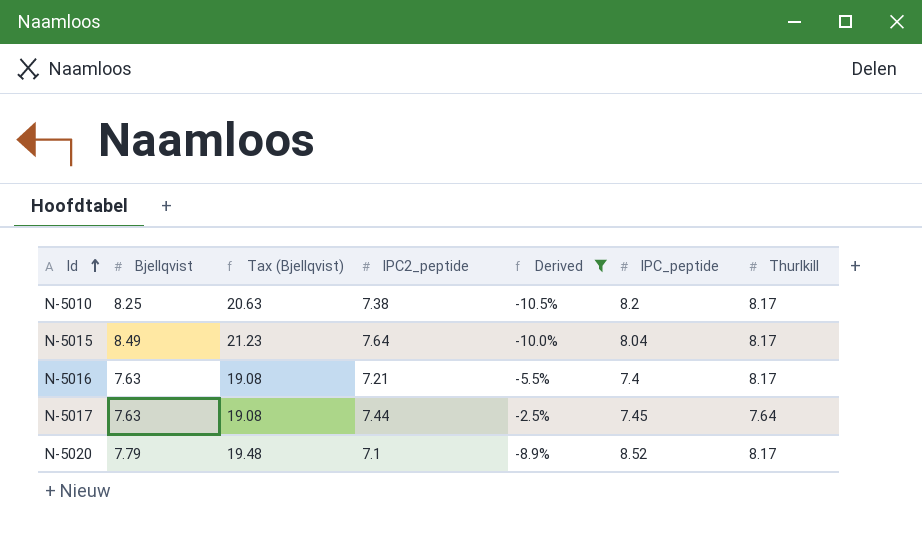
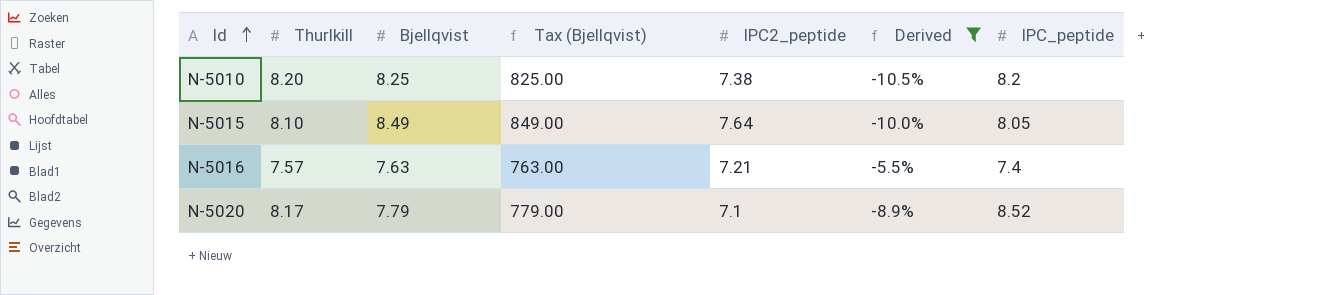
column Thurlkill | position: 7 -> 2
column Tax (Bjellqvist) | formula: [Bjellqvist] * 2.5 -> [Bjellqvist] * 100
row N-5017: 7.63 | 19.08 | 7.44 | -2.5% | 7.45 | 7.64 -> none
N-5010 | Thurlkill: 8.17 -> 8.20
N-5015 | Thurlkill: 8.17 -> 8.10
N-5015 | IPC_peptide: 8.04 -> 8.05
N-5016 | Thurlkill: 8.17 -> 7.57

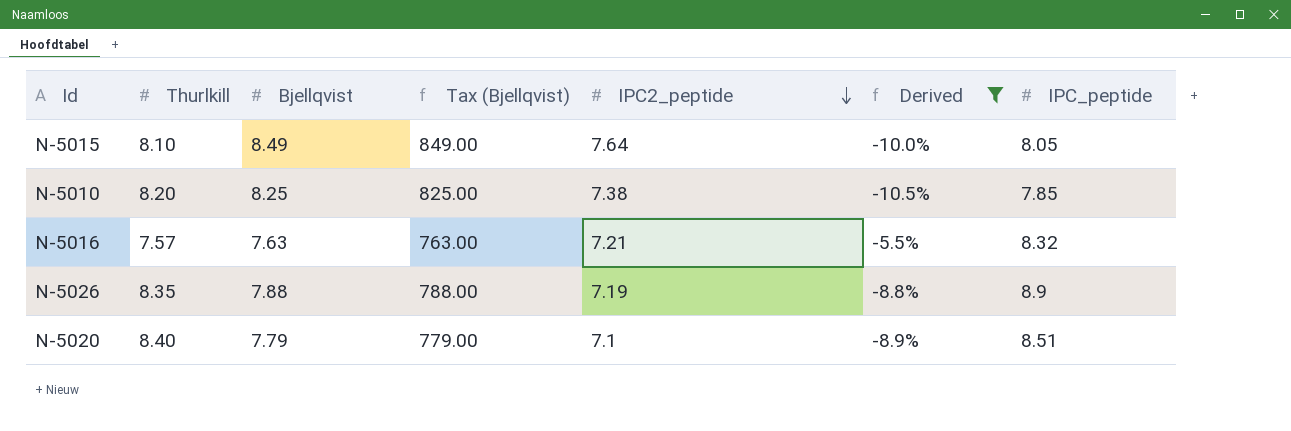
row order: Id ascending -> IPC2_peptide descending
N-5010 | IPC_peptide: 8.2 -> 7.85
N-5016 | IPC_peptide: 7.4 -> 8.32
row N-5026: none -> 8.35 | 7.88 | 788.00 | 7.19 | -8.8% | 8.9
N-5020 | Thurlkill: 8.17 -> 8.40
N-5020 | IPC_peptide: 8.52 -> 8.51

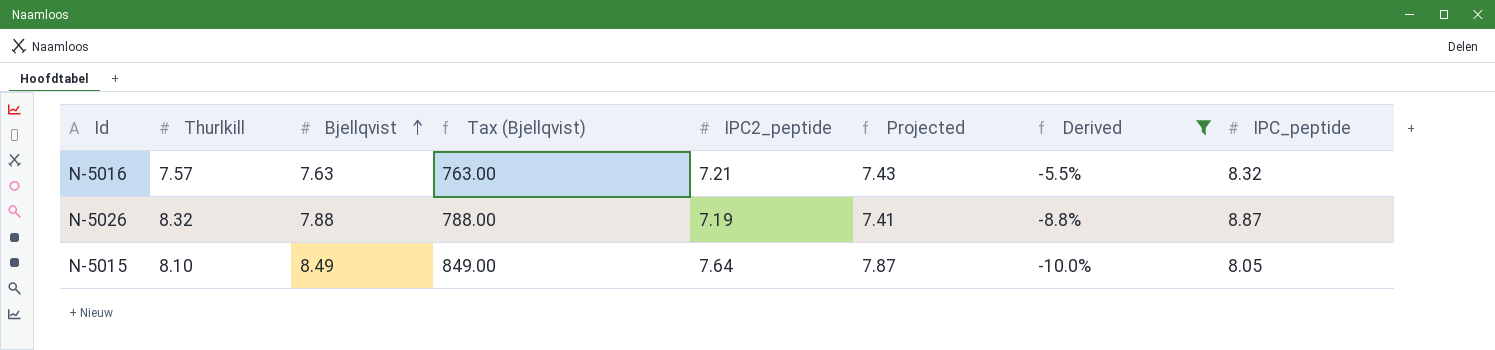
row order: IPC2_peptide descending -> Bjellqvist ascending
column Projected | formula: none -> [IPC2_peptide] * 1.03
row N-5010: 8.20 | 8.25 | 825.00 | 7.38 | -10.5% | 7.85 -> none
row N-5020: 8.40 | 7.79 | 779.00 | 7.1 | -8.9% | 8.51 -> none
N-5026 | Thurlkill: 8.35 -> 8.32
N-5026 | IPC_peptide: 8.9 -> 8.87

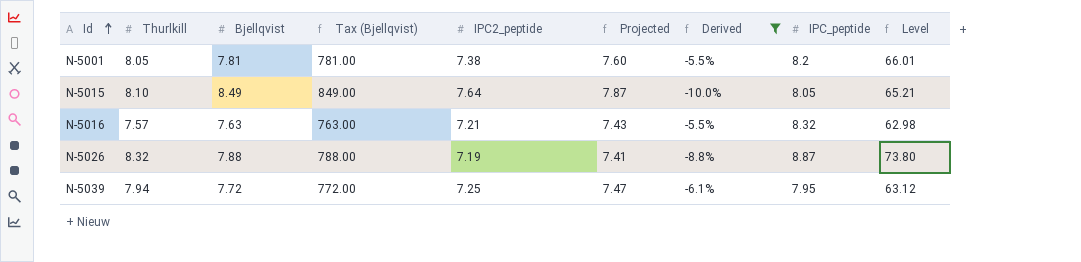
row order: Bjellqvist ascending -> Id ascending
column Level | formula: none -> [Thurlkill] * [IPC_peptide]
row N-5001: none -> 8.05 | 7.81 | 781.00 | 7.38 | 7.60 | -5.5% | 8.2 | 66.01
row N-5039: none -> 7.94 | 7.72 | 772.00 | 7.25 | 7.47 | -6.1% | 7.95 | 63.12

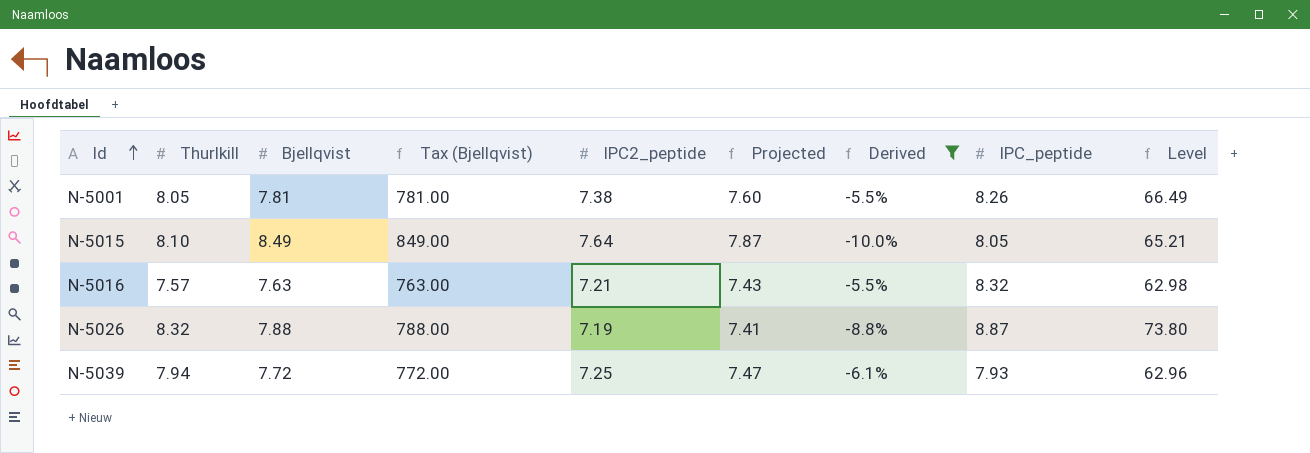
N-5001 | IPC_peptide: 8.2 -> 8.26
N-5001 | Level: 66.01 -> 66.49
N-5039 | IPC_peptide: 7.95 -> 7.93
N-5039 | Level: 63.12 -> 62.96

